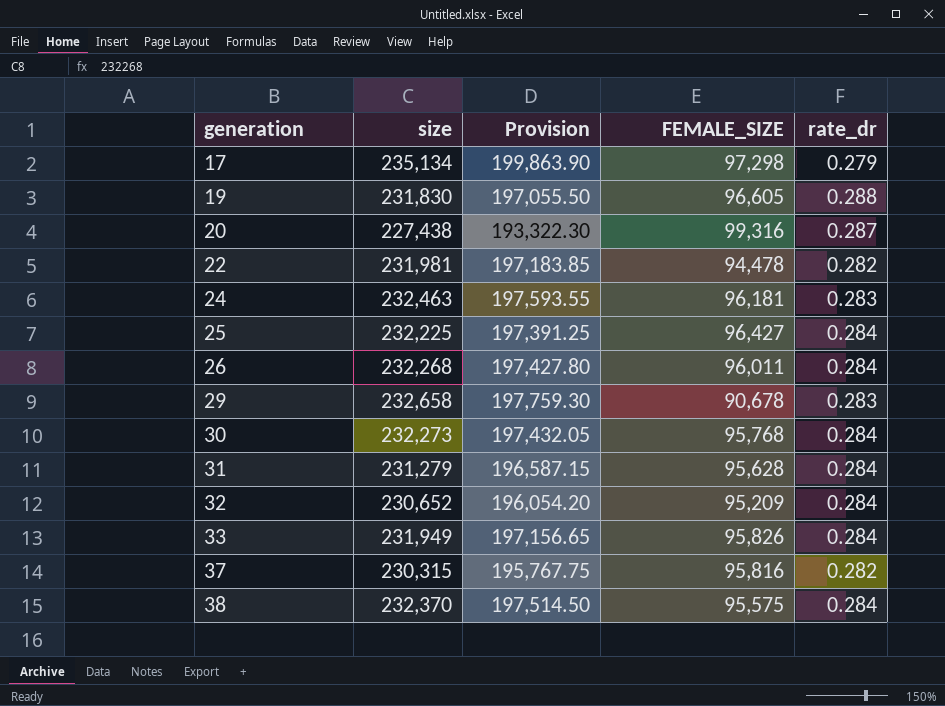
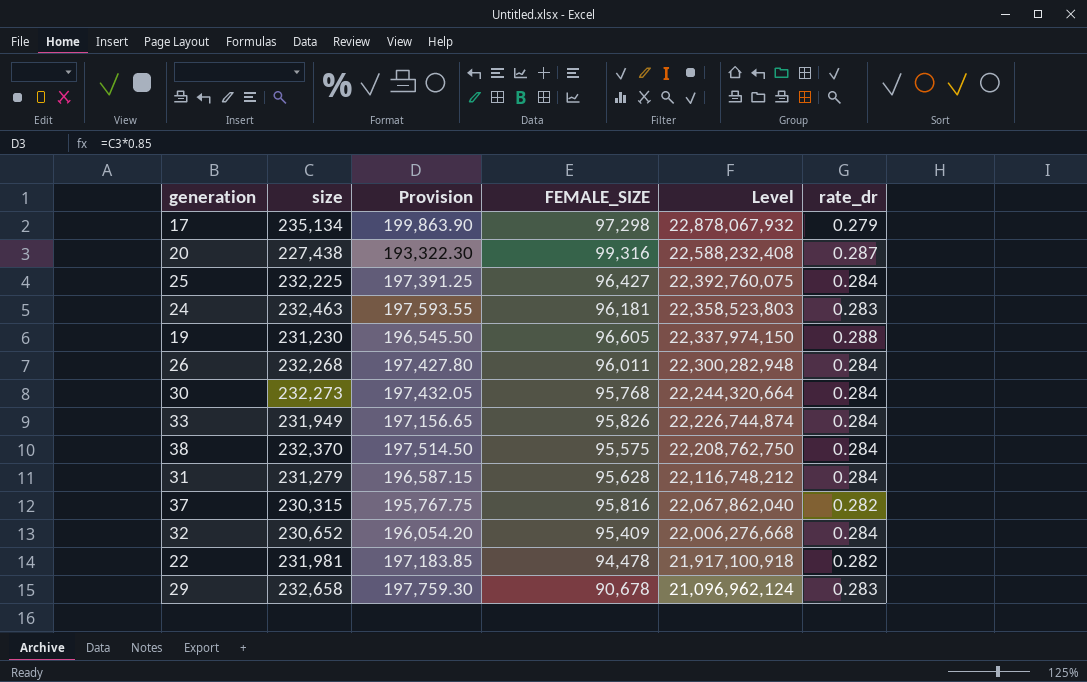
row order: generation ascending -> Level descending
column Level | formula: none -> [size] * [FEMALE_SIZE]
19 | size: 231,830 -> 231,230
19 | Provision: 197,055.50 -> 196,545.50
32 | FEMALE_SIZE: 95,209 -> 95,409

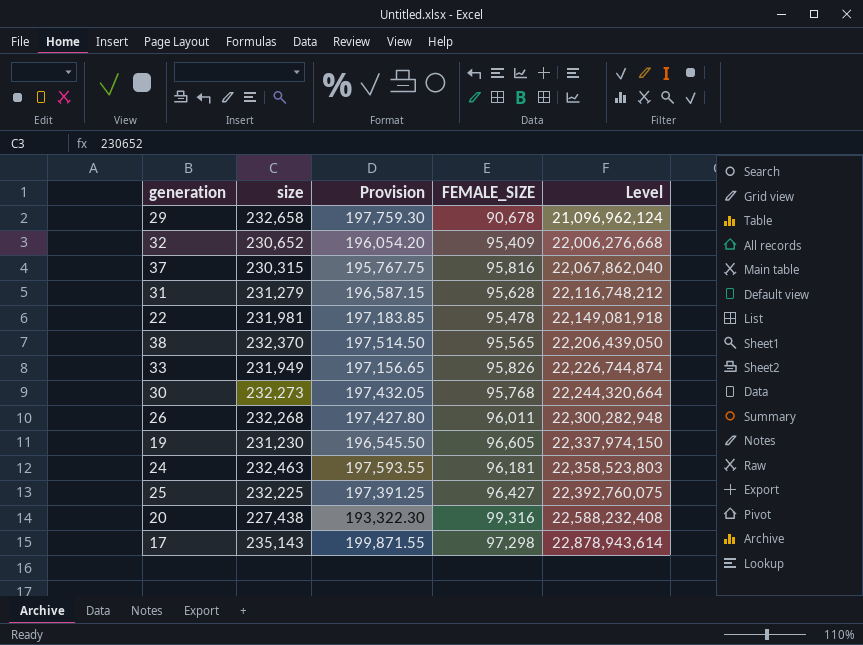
row order: Level descending -> Level ascending
column rate_dr | position: 6 -> none
22 | FEMALE_SIZE: 94,478 -> 95,478
22 | Level: 21,917,100,918 -> 22,149,081,918
38 | FEMALE_SIZE: 95,575 -> 95,565
38 | Level: 22,208,762,750 -> 22,206,439,050
17 | size: 235,134 -> 235,143
17 | Provision: 199,863.90 -> 199,871.55
17 | Level: 22,878,067,932 -> 22,878,943,614

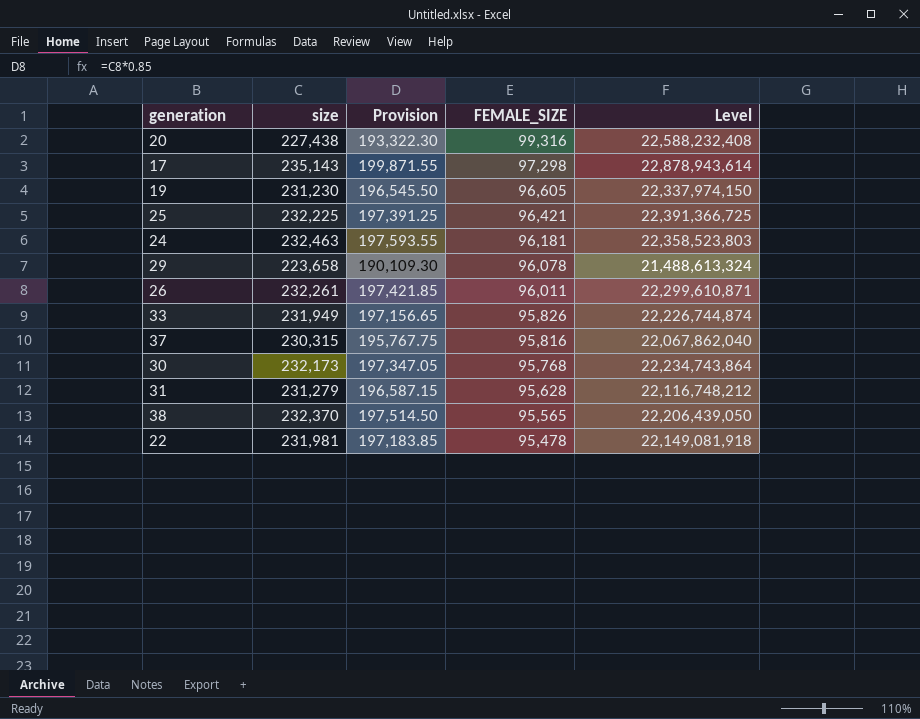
row order: Level ascending -> FEMALE_SIZE descending
row 32: 230,652 | 196,054.20 | 95,409 | 22,006,276,668 -> none
25 | FEMALE_SIZE: 96,427 -> 96,421
25 | Level: 22,392,760,075 -> 22,391,366,725
29 | size: 232,658 -> 223,658
29 | Provision: 197,759.30 -> 190,109.30
29 | FEMALE_SIZE: 90,678 -> 96,078
29 | Level: 21,096,962,124 -> 21,488,613,324
26 | size: 232,268 -> 232,261
26 | Provision: 197,427.80 -> 197,421.85
26 | Level: 22,300,282,948 -> 22,299,610,871
30 | size: 232,273 -> 232,173
30 | Provision: 197,432.05 -> 197,347.05
30 | Level: 22,244,320,664 -> 22,234,743,864

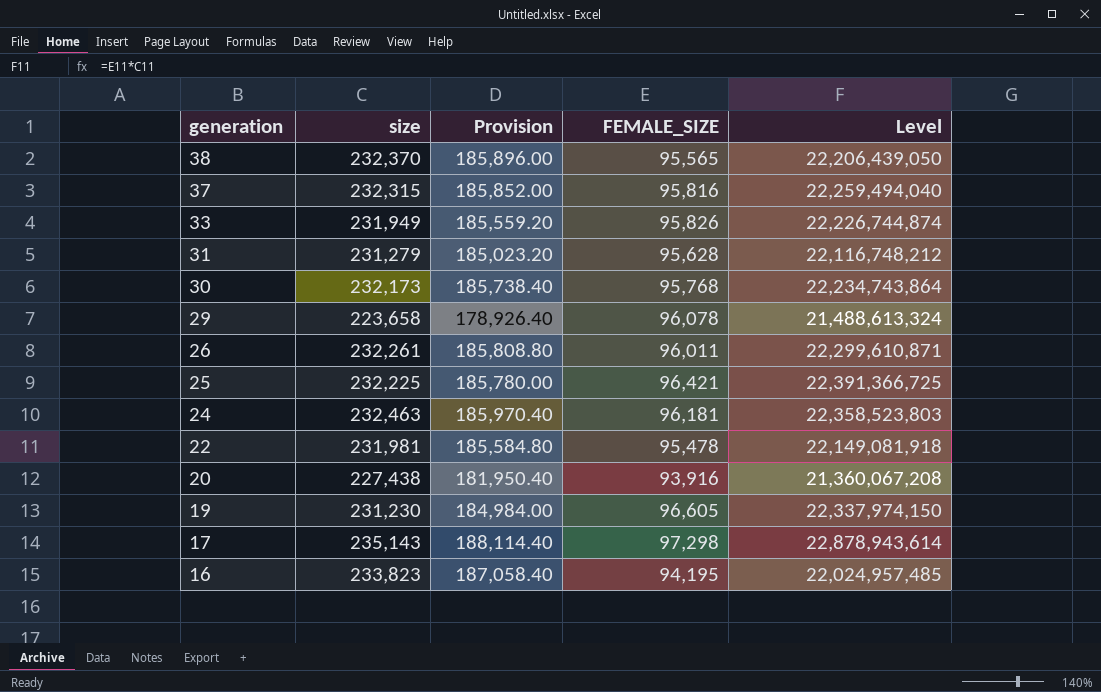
row order: FEMALE_SIZE descending -> generation descending
column Provision | formula: [size] * 0.85 -> [size] * 0.8
37 | size: 230,315 -> 232,315
37 | Level: 22,067,862,040 -> 22,259,494,040
20 | FEMALE_SIZE: 99,316 -> 93,916
20 | Level: 22,588,232,408 -> 21,360,067,208
row 16: none -> 233,823 | 187,058.40 | 94,195 | 22,024,957,485

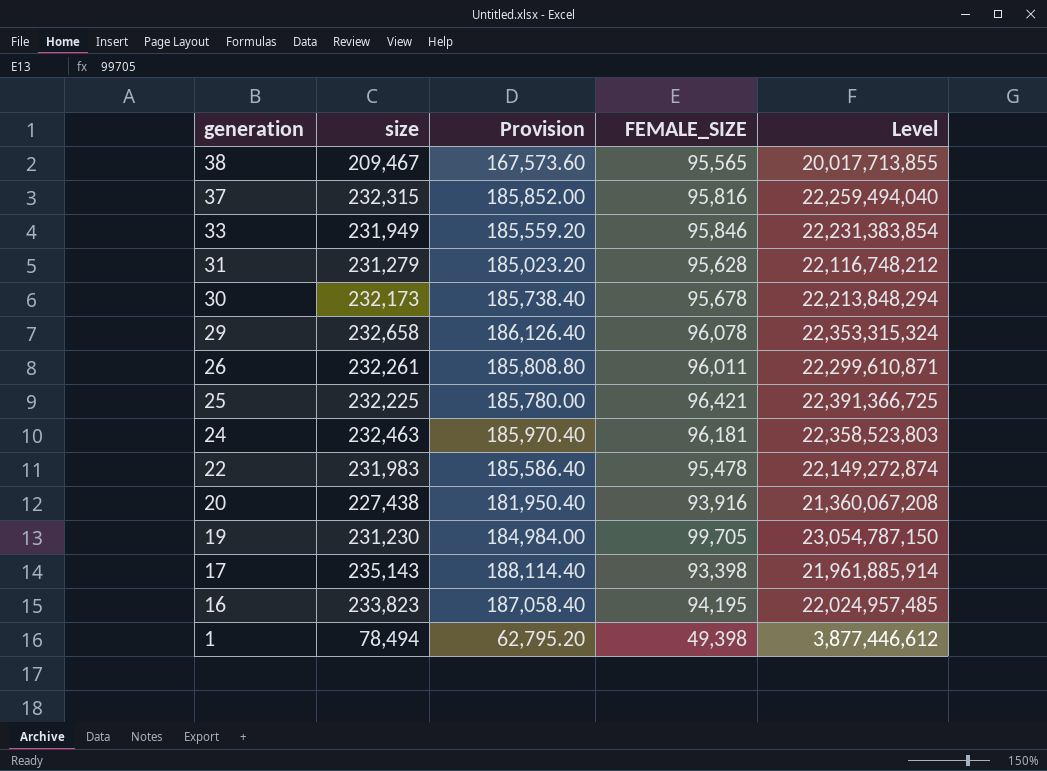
38 | size: 232,370 -> 209,467
38 | Provision: 185,896.00 -> 167,573.60
38 | Level: 22,206,439,050 -> 20,017,713,855
33 | FEMALE_SIZE: 95,826 -> 95,846
33 | Level: 22,226,744,874 -> 22,231,383,854
30 | FEMALE_SIZE: 95,768 -> 95,678
30 | Level: 22,234,743,864 -> 22,213,848,294
29 | size: 223,658 -> 232,658
29 | Provision: 178,926.40 -> 186,126.40
29 | Level: 21,488,613,324 -> 22,353,315,324
22 | size: 231,981 -> 231,983
22 | Provision: 185,584.80 -> 185,586.40
22 | Level: 22,149,081,918 -> 22,149,272,874
19 | FEMALE_SIZE: 96,605 -> 99,705
19 | Level: 22,337,974,150 -> 23,054,787,150
17 | FEMALE_SIZE: 97,298 -> 93,398
17 | Level: 22,878,943,614 -> 21,961,885,914
row 1: none -> 78,494 | 62,795.20 | 49,398 | 3,877,446,612

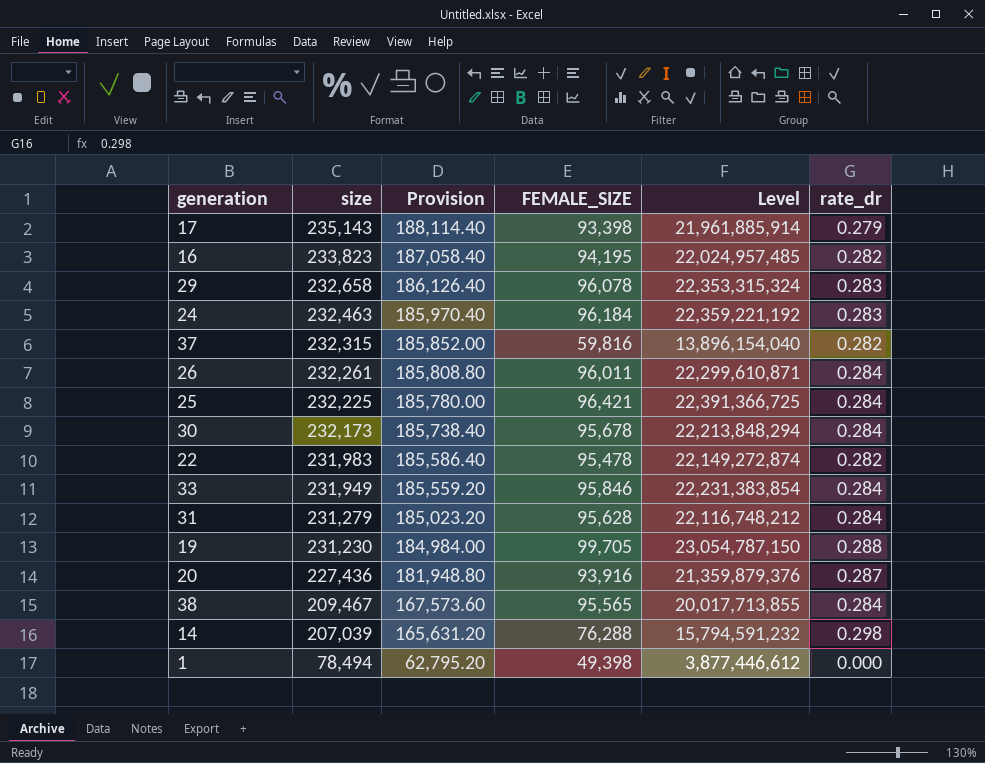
row order: generation descending -> size descending
column rate_dr | position: none -> 6
24 | FEMALE_SIZE: 96,181 -> 96,184
24 | Level: 22,358,523,803 -> 22,359,221,192
37 | FEMALE_SIZE: 95,816 -> 59,816
37 | Level: 22,259,494,040 -> 13,896,154,040
20 | size: 227,438 -> 227,436
20 | Provision: 181,950.40 -> 181,948.80
20 | Level: 21,360,067,208 -> 21,359,879,376
row 14: none -> 207,039 | 165,631.20 | 76,288 | 15,794,591,232 | 0.298

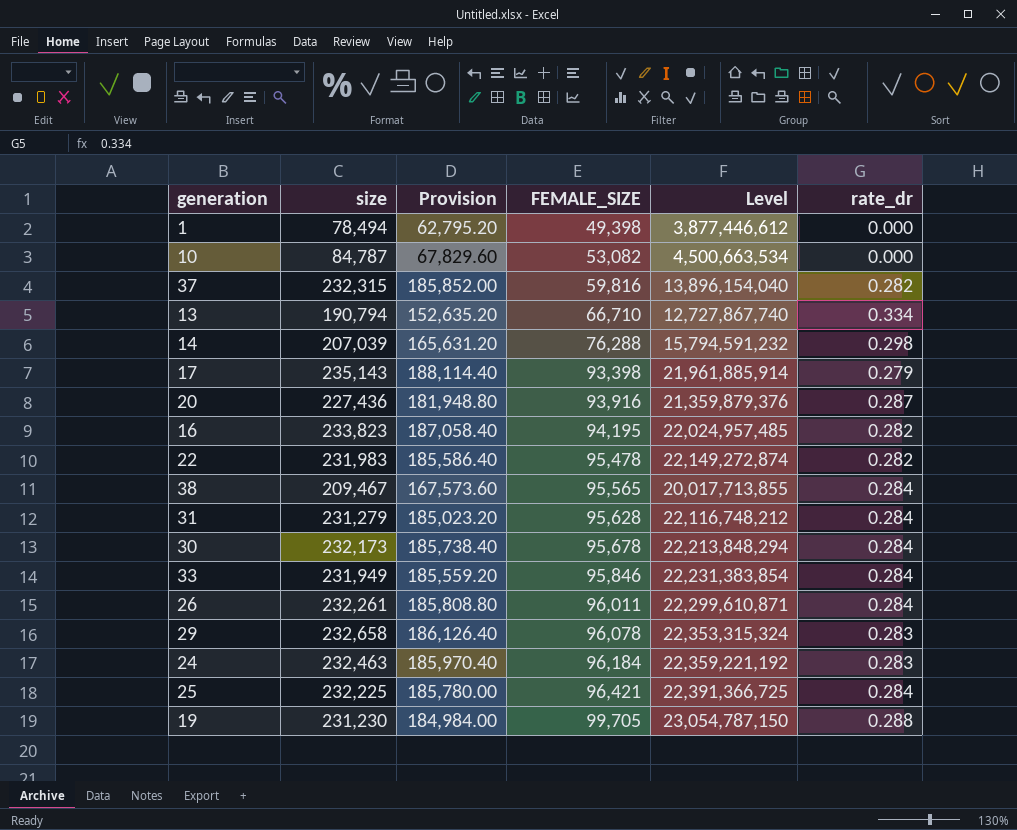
row order: size descending -> FEMALE_SIZE ascending
row 10: none -> 84,787 | 67,829.60 | 53,082 | 4,500,663,534 | 0.000
row 13: none -> 190,794 | 152,635.20 | 66,710 | 12,727,867,740 | 0.334

